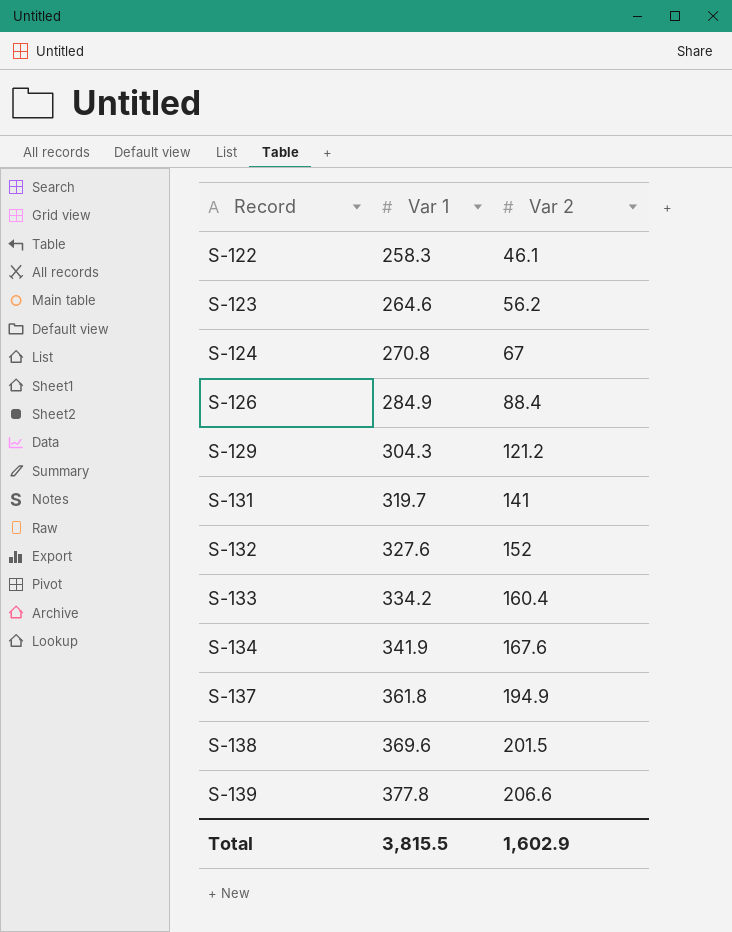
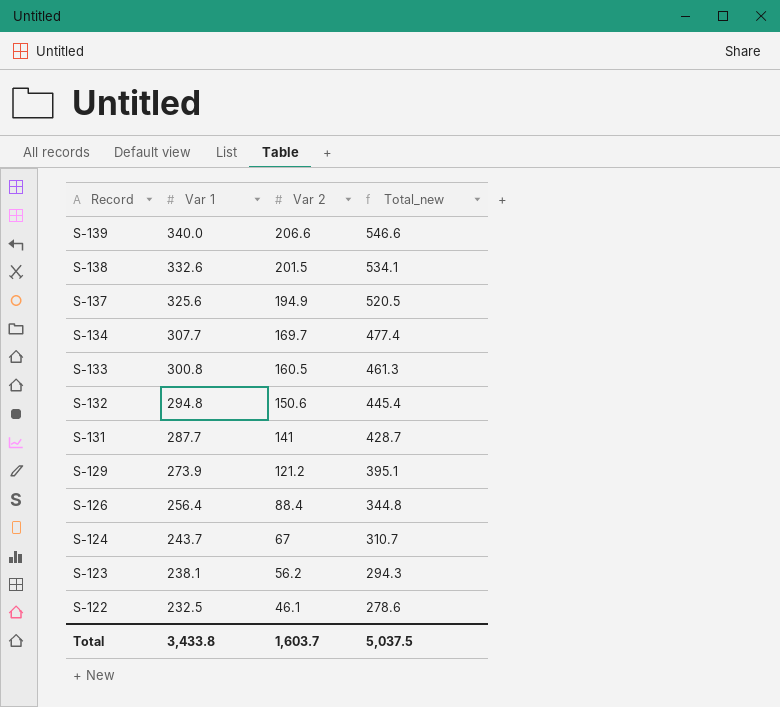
row order: Record ascending -> Record descending
column Total_new | formula: none -> [Var 1] + [Var 2]
S-139 | Var 1: 377.8 -> 340.0
S-138 | Var 1: 369.6 -> 332.6
S-137 | Var 1: 361.8 -> 325.6
S-134 | Var 1: 341.9 -> 307.7
S-134 | Var 2: 167.6 -> 169.7
S-133 | Var 1: 334.2 -> 300.8
S-133 | Var 2: 160.4 -> 160.5
S-132 | Var 1: 327.6 -> 294.8
S-132 | Var 2: 152 -> 150.6
S-131 | Var 1: 319.7 -> 287.7
S-129 | Var 1: 304.3 -> 273.9
S-126 | Var 1: 284.9 -> 256.4
S-124 | Var 1: 270.8 -> 243.7
S-123 | Var 1: 264.6 -> 238.1
S-122 | Var 1: 258.3 -> 232.5
Total | Var 1: 3,815.5 -> 3,433.8
Total | Var 2: 1,602.9 -> 1,603.7

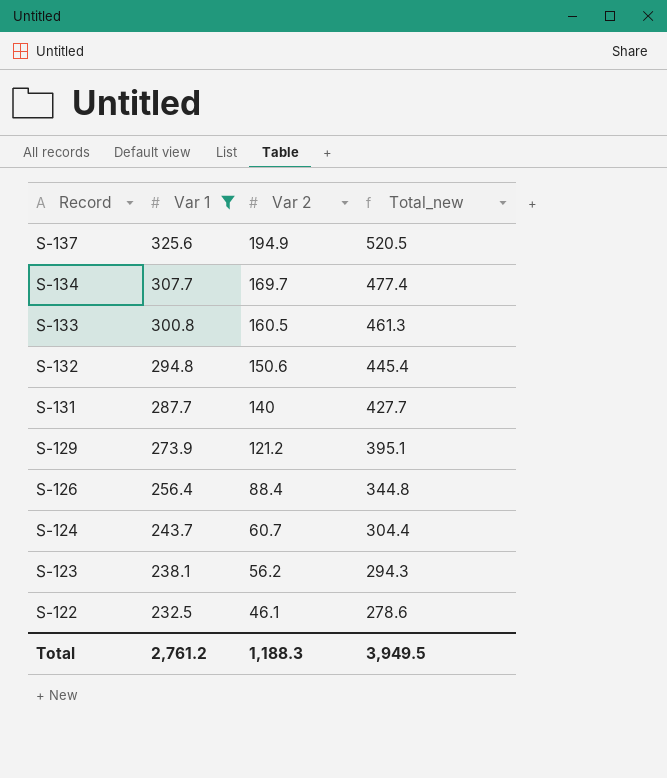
filter: none -> Var 1 <= 325.6
S-131 | Var 2: 141 -> 140
S-131 | Total_new: 428.7 -> 427.7
S-124 | Var 2: 67 -> 60.7
S-124 | Total_new: 310.7 -> 304.4
Total | Var 1: 3,433.8 -> 2,761.2
Total | Var 2: 1,603.7 -> 1,188.3
Total | Total_new: 5,037.5 -> 3,949.5

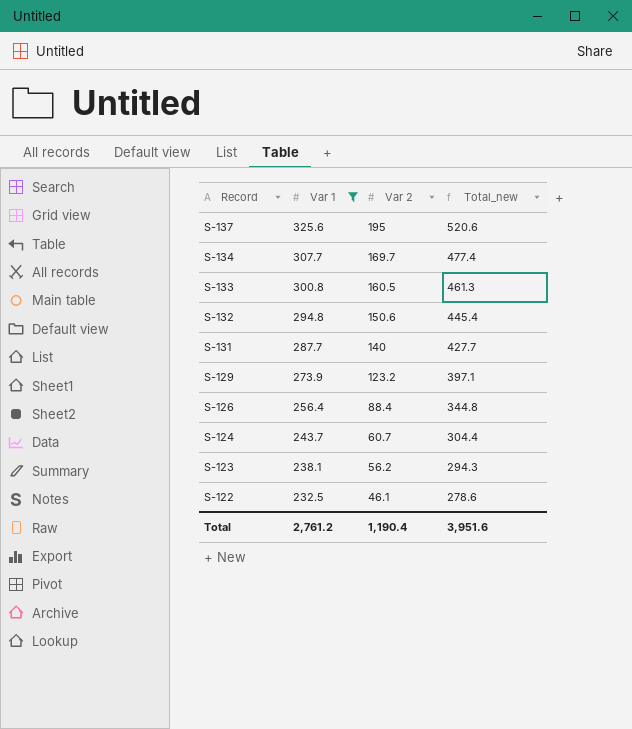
S-137 | Var 2: 194.9 -> 195
S-137 | Total_new: 520.5 -> 520.6
S-129 | Var 2: 121.2 -> 123.2
S-129 | Total_new: 395.1 -> 397.1
Total | Var 2: 1,188.3 -> 1,190.4
Total | Total_new: 3,949.5 -> 3,951.6

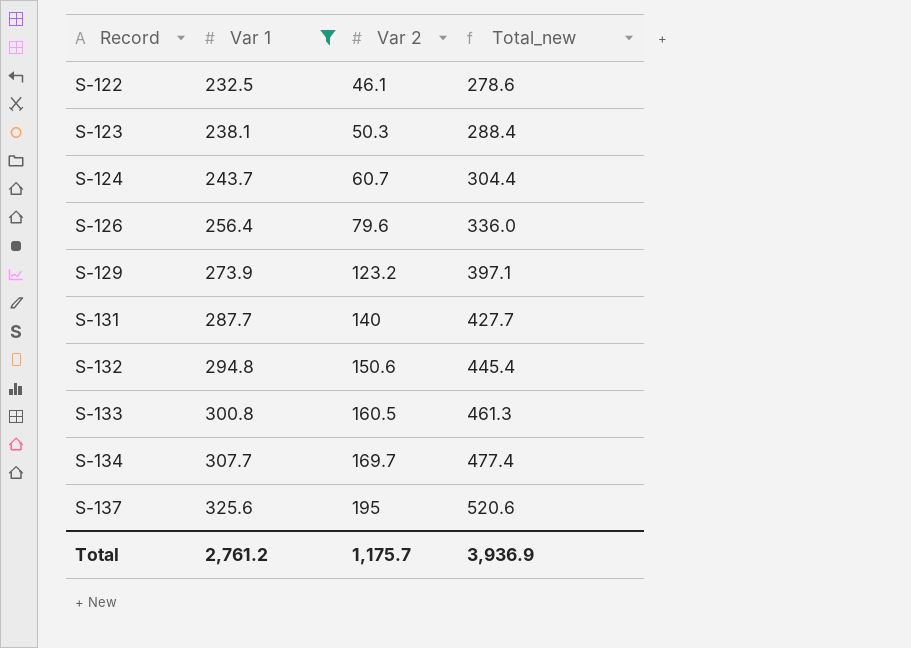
row order: Record descending -> Record ascending
S-123 | Var 2: 56.2 -> 50.3
S-123 | Total_new: 294.3 -> 288.4
S-126 | Var 2: 88.4 -> 79.6
S-126 | Total_new: 344.8 -> 336.0
Total | Var 2: 1,190.4 -> 1,175.7
Total | Total_new: 3,951.6 -> 3,936.9

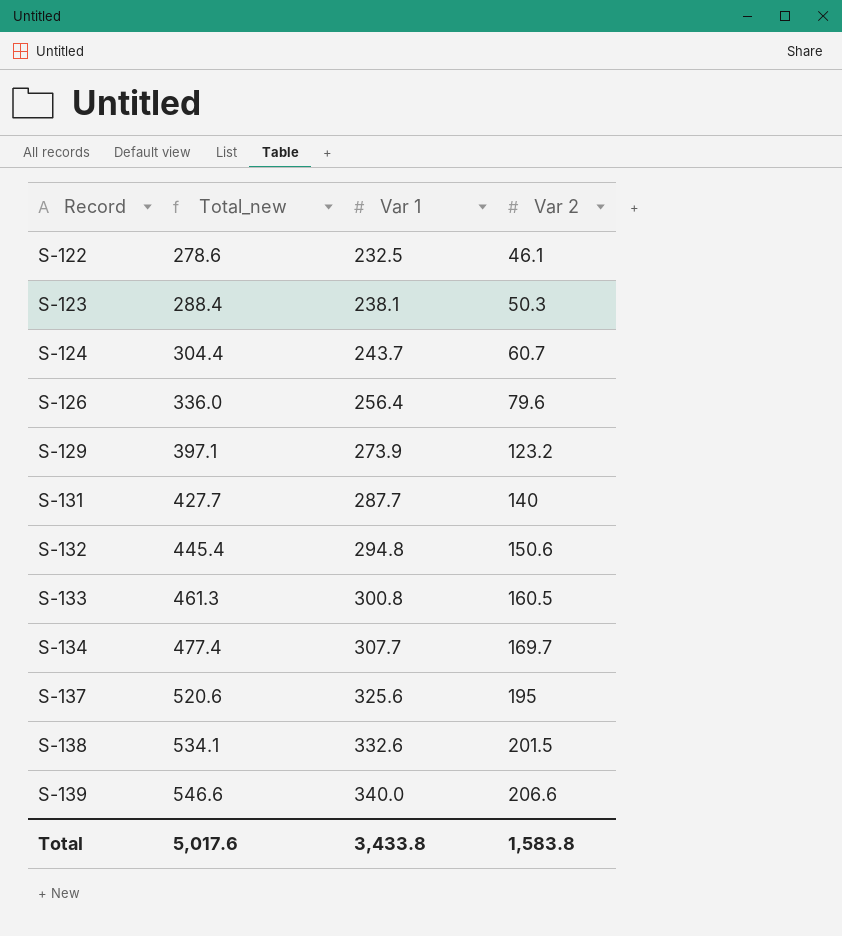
filter: Var 1 <= 325.6 -> none
column Total_new | position: 4 -> 2
Total | Total_new: 3,936.9 -> 5,017.6
Total | Var 1: 2,761.2 -> 3,433.8
Total | Var 2: 1,175.7 -> 1,583.8

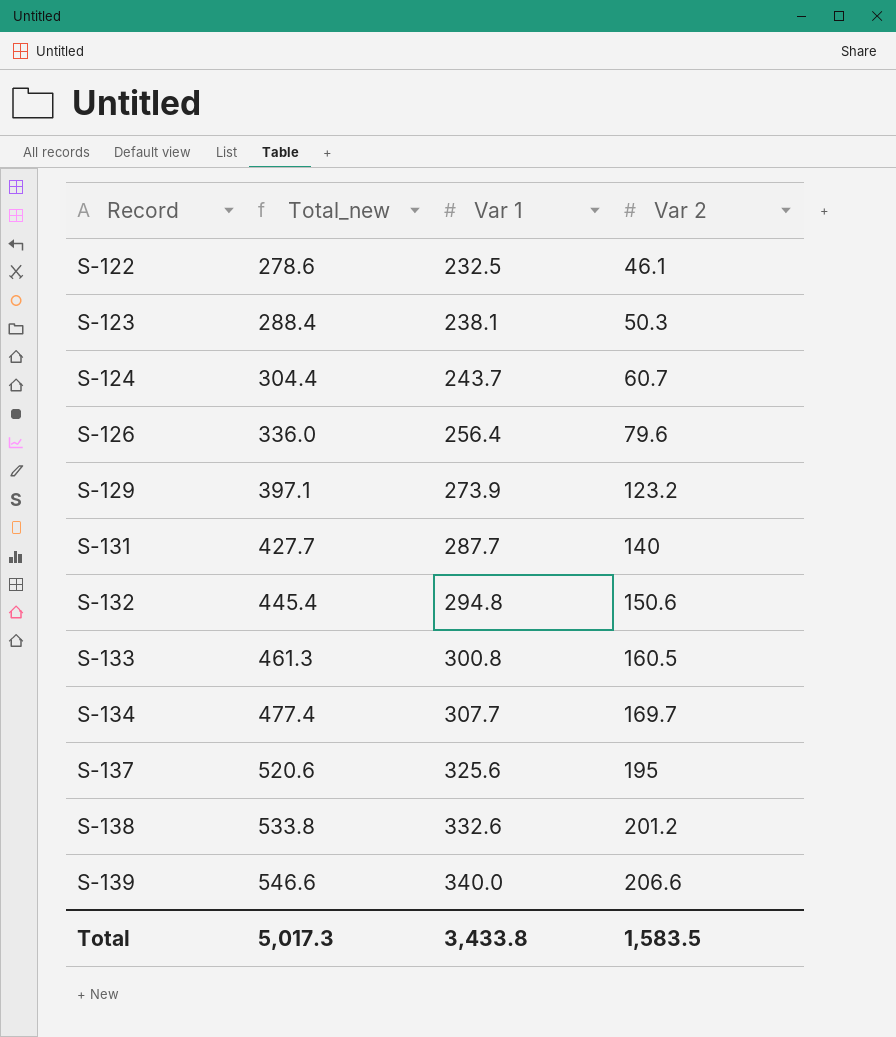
S-138 | Total_new: 534.1 -> 533.8
S-138 | Var 2: 201.5 -> 201.2
Total | Total_new: 5,017.6 -> 5,017.3
Total | Var 2: 1,583.8 -> 1,583.5

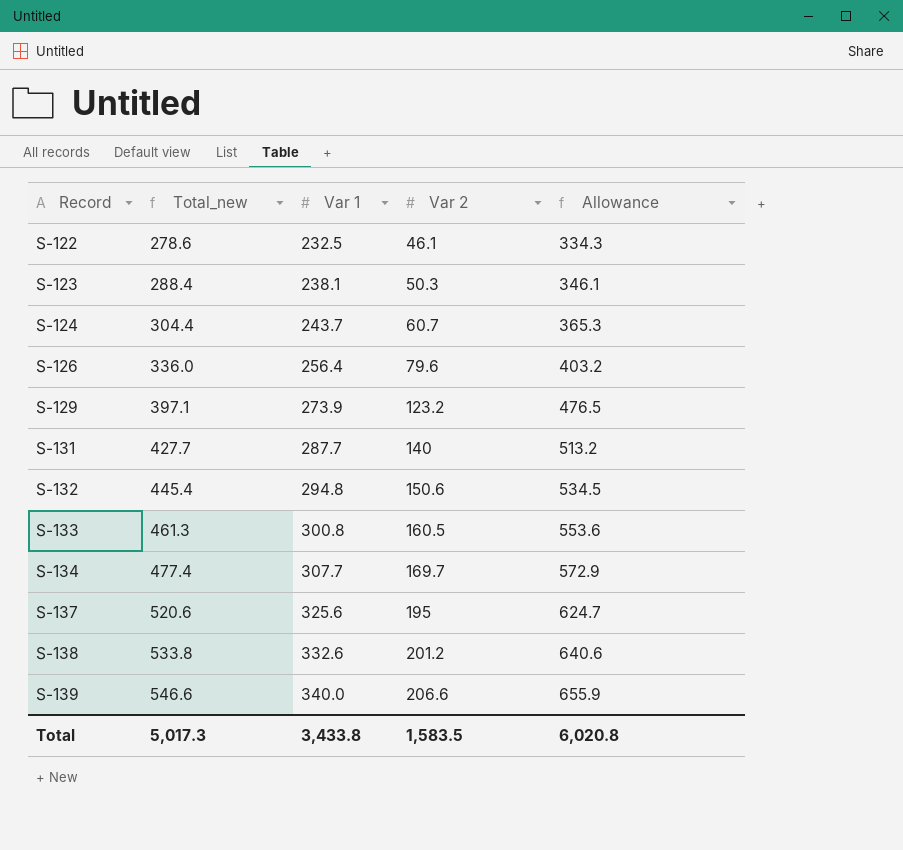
column Allowance | formula: none -> [Total_new] * 1.2

